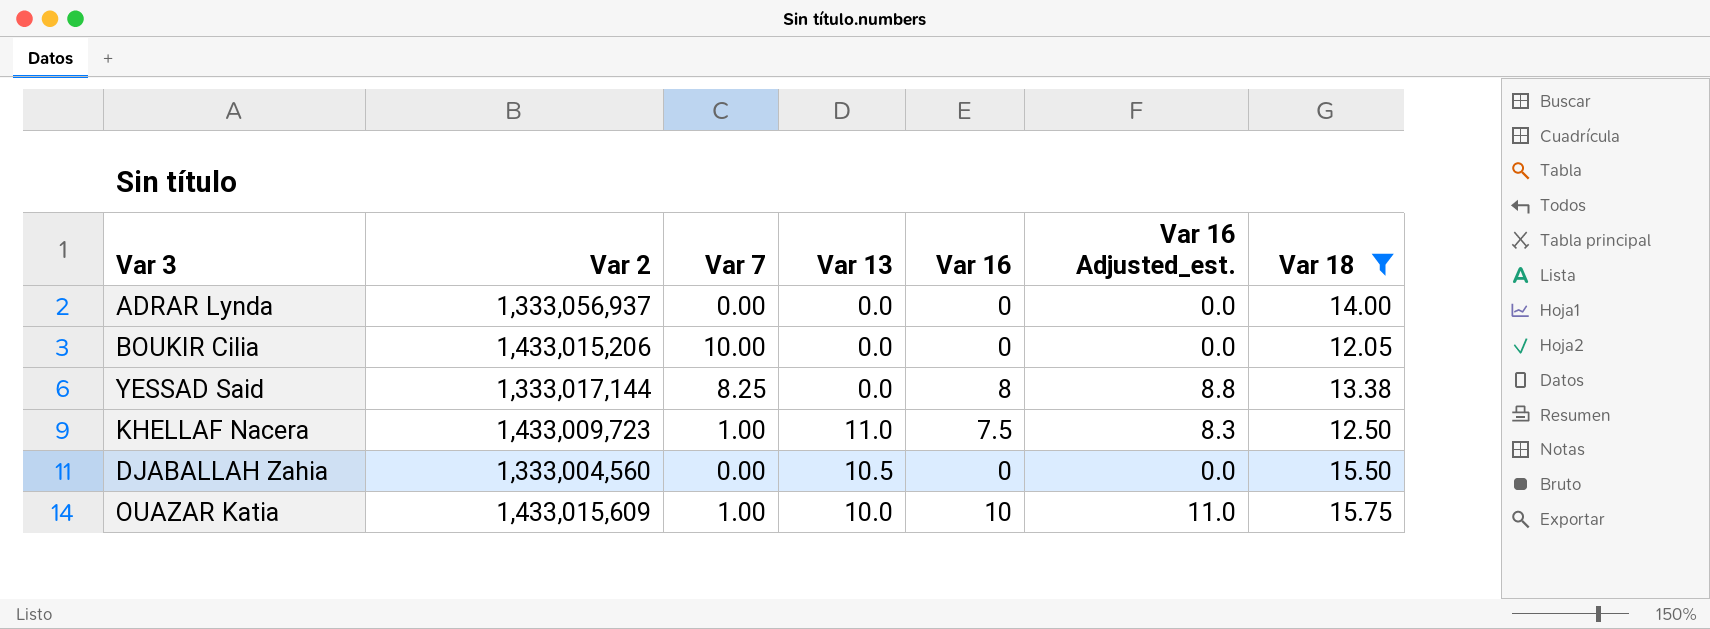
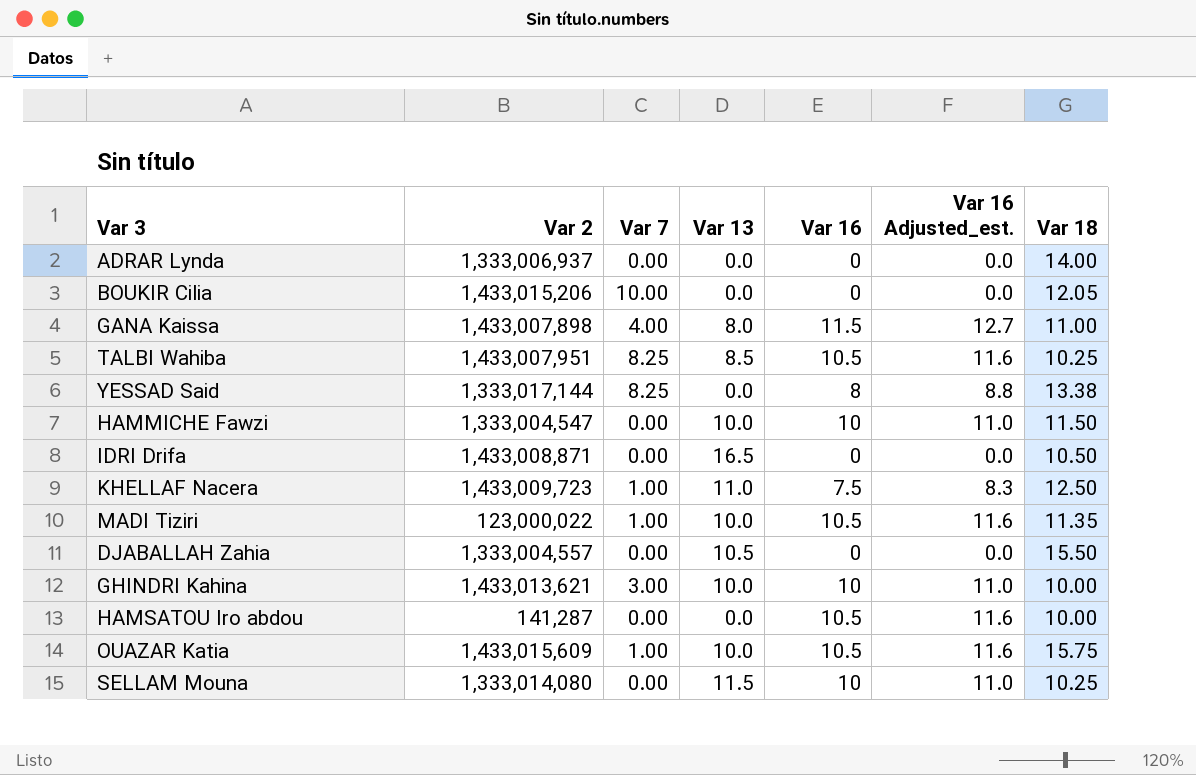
filter: Var 18 >= 12.05 -> none
ADRAR Lynda | Var 2: 1,333,056,937 -> 1,333,006,937
DJABALLAH Zahia | Var 2: 1,333,004,560 -> 1,333,004,557
OUAZAR Katia | Var 16: 10 -> 10.5
OUAZAR Katia | Var 16 Adjusted_est.: 11.0 -> 11.6

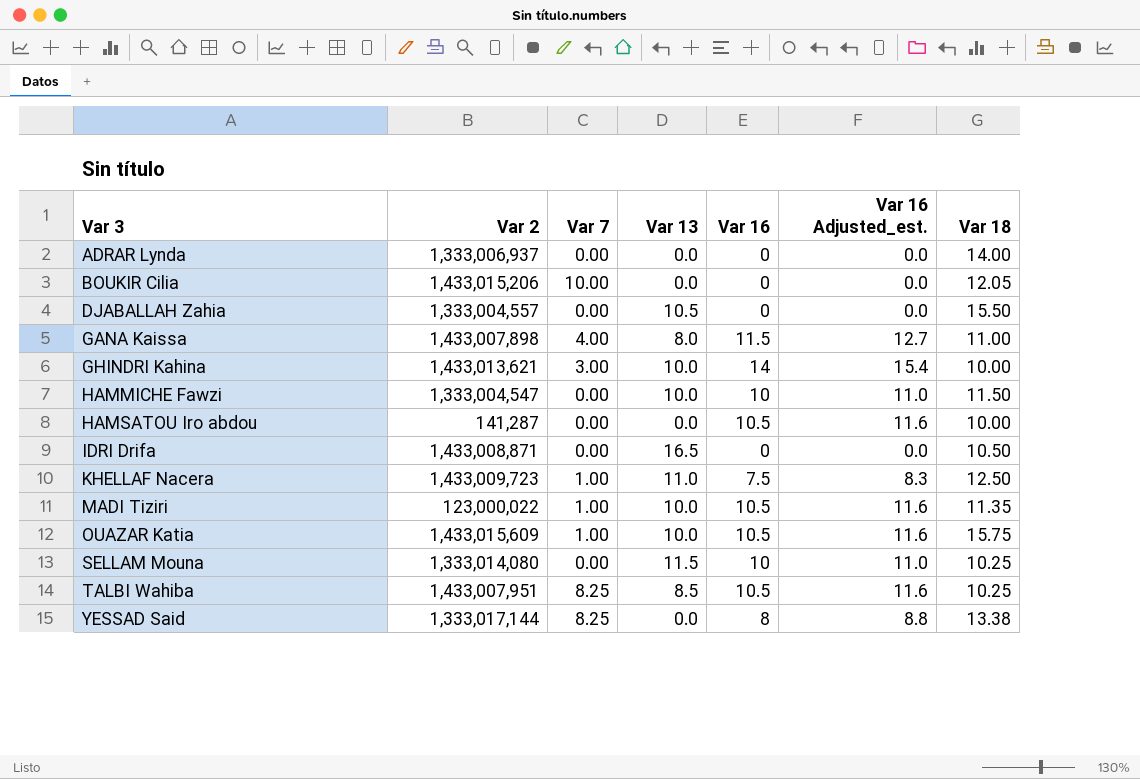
row order: none -> Var 3 ascending
GHINDRI Kahina | Var 16: 10 -> 14
GHINDRI Kahina | Var 16 Adjusted_est.: 11.0 -> 15.4

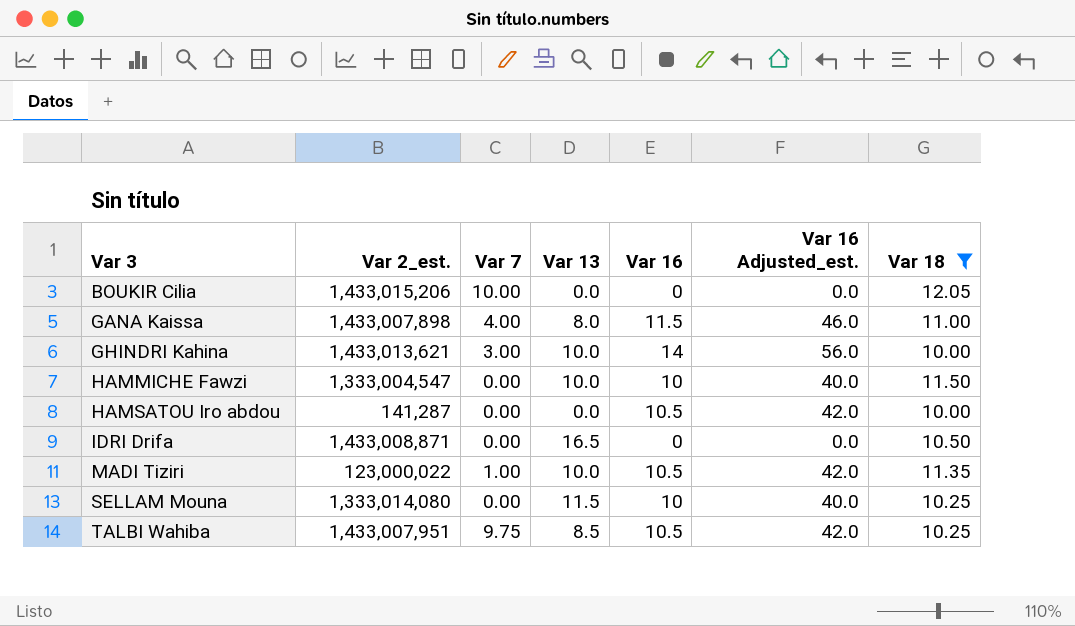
filter: none -> Var 18 <= 12.05
column name: Var 2 -> Var 2_est.
column Var 16 Adjusted_est. | formula: [Var 16] * 1.1 -> [Var 16] * 4
TALBI Wahiba | Var 7: 8.25 -> 9.75

